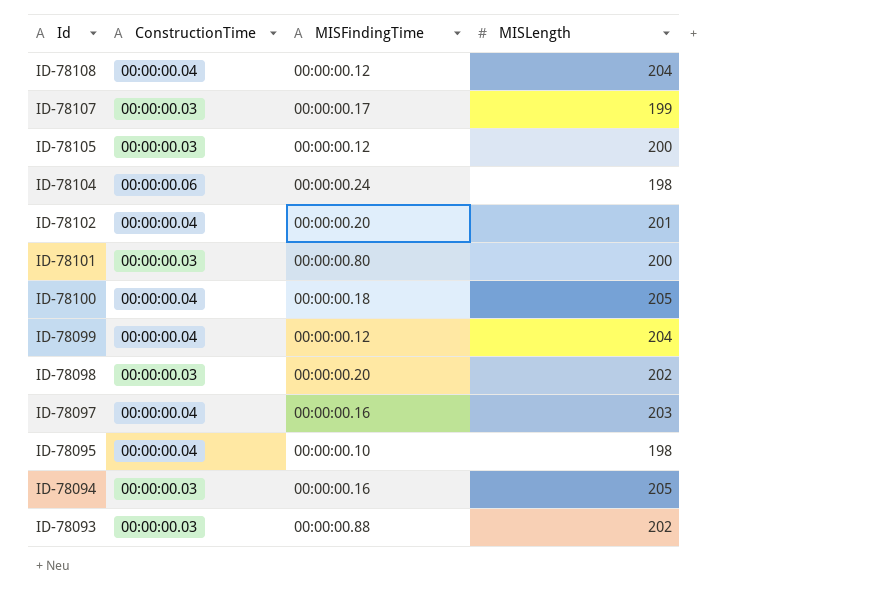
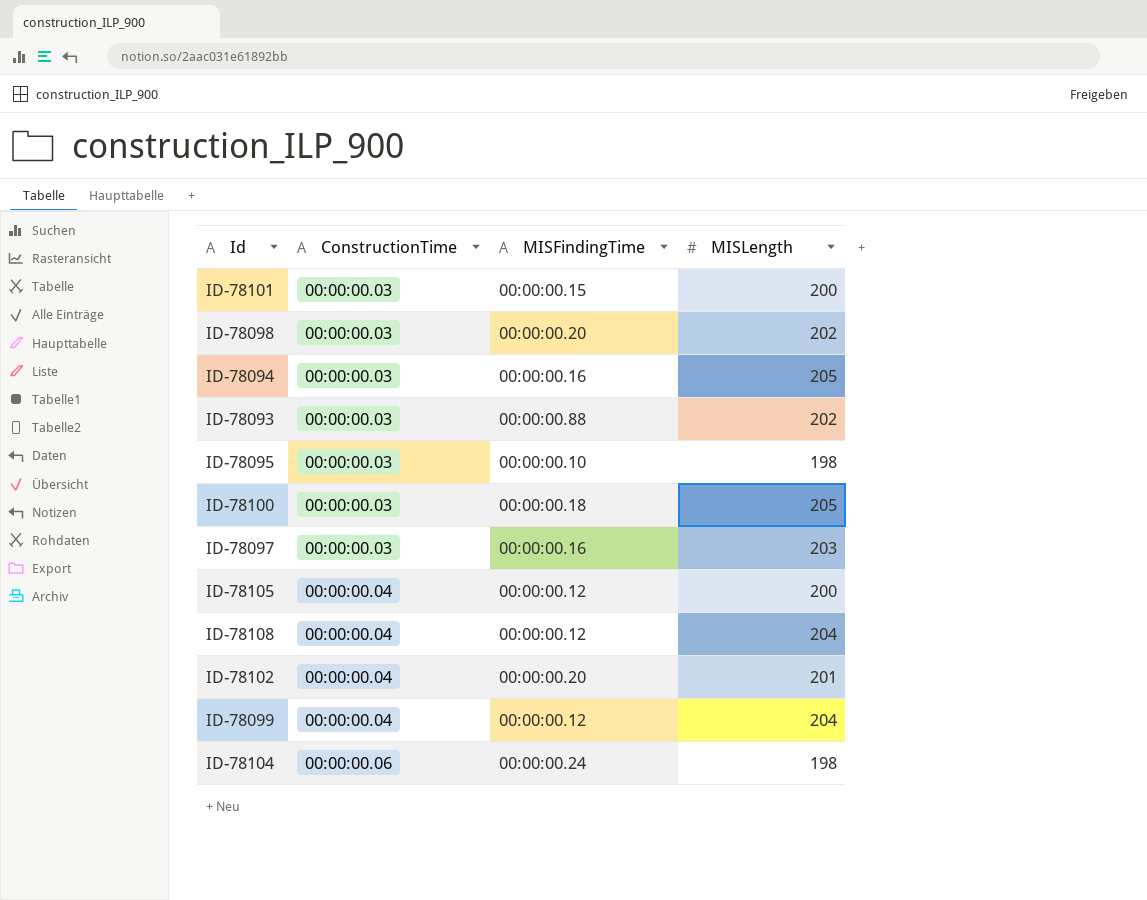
row order: Id descending -> ConstructionTime ascending
row ID-78107: 00:00:00.03 | 00:00:00.17 | 199 -> none
ID-78101 | MISFindingTime: 00:00:00.80 -> 00:00:00.15
ID-78095 | ConstructionTime: 00:00:00.04 -> 00:00:00.03
ID-78100 | ConstructionTime: 00:00:00.04 -> 00:00:00.03
ID-78097 | ConstructionTime: 00:00:00.04 -> 00:00:00.03
ID-78105 | ConstructionTime: 00:00:00.03 -> 00:00:00.04

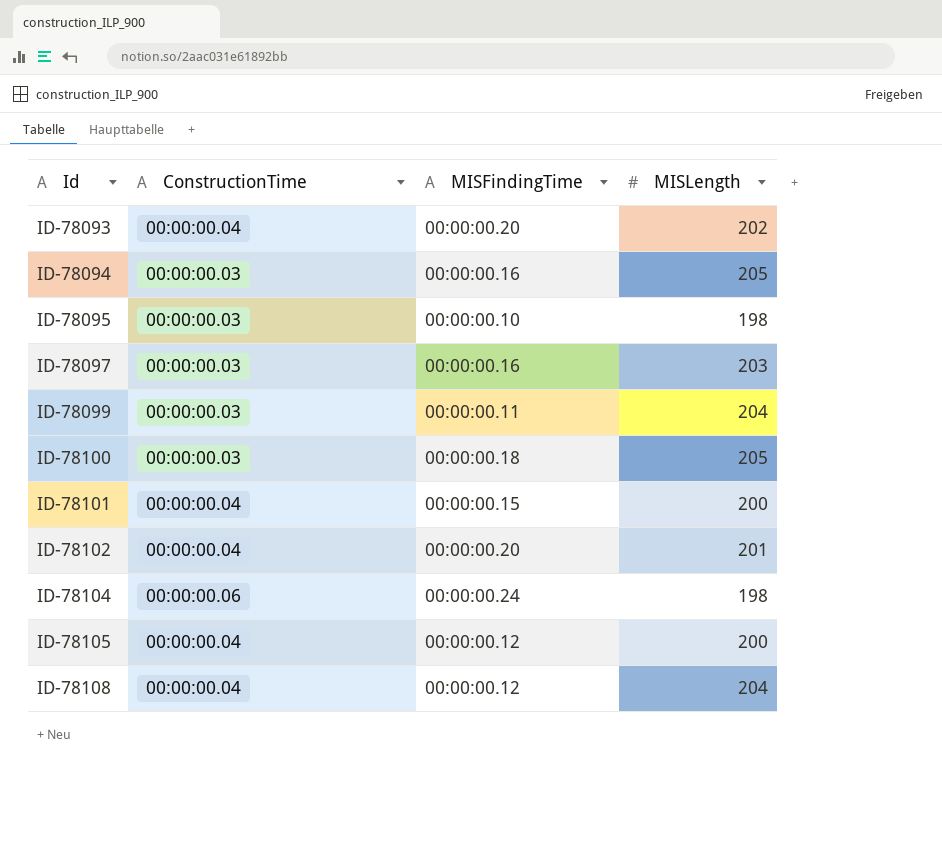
row order: ConstructionTime ascending -> Id ascending
row ID-78098: 00:00:00.03 | 00:00:00.20 | 202 -> none
ID-78093 | ConstructionTime: 00:00:00.03 -> 00:00:00.04
ID-78093 | MISFindingTime: 00:00:00.88 -> 00:00:00.20
ID-78099 | ConstructionTime: 00:00:00.04 -> 00:00:00.03
ID-78099 | MISFindingTime: 00:00:00.12 -> 00:00:00.11
ID-78101 | ConstructionTime: 00:00:00.03 -> 00:00:00.04

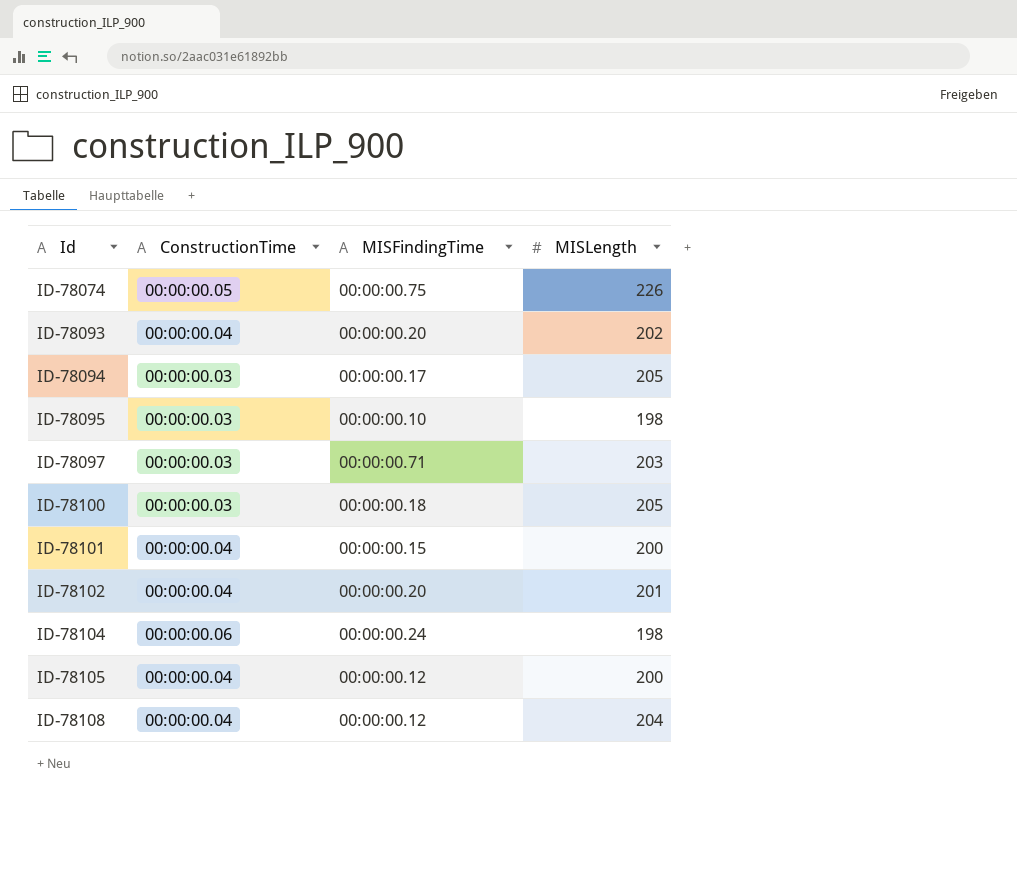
row ID-78099: 00:00:00.03 | 00:00:00.11 | 204 -> none
row ID-78074: none -> 00:00:00.05 | 00:00:00.75 | 226
ID-78094 | MISFindingTime: 00:00:00.16 -> 00:00:00.17
ID-78097 | MISFindingTime: 00:00:00.16 -> 00:00:00.71

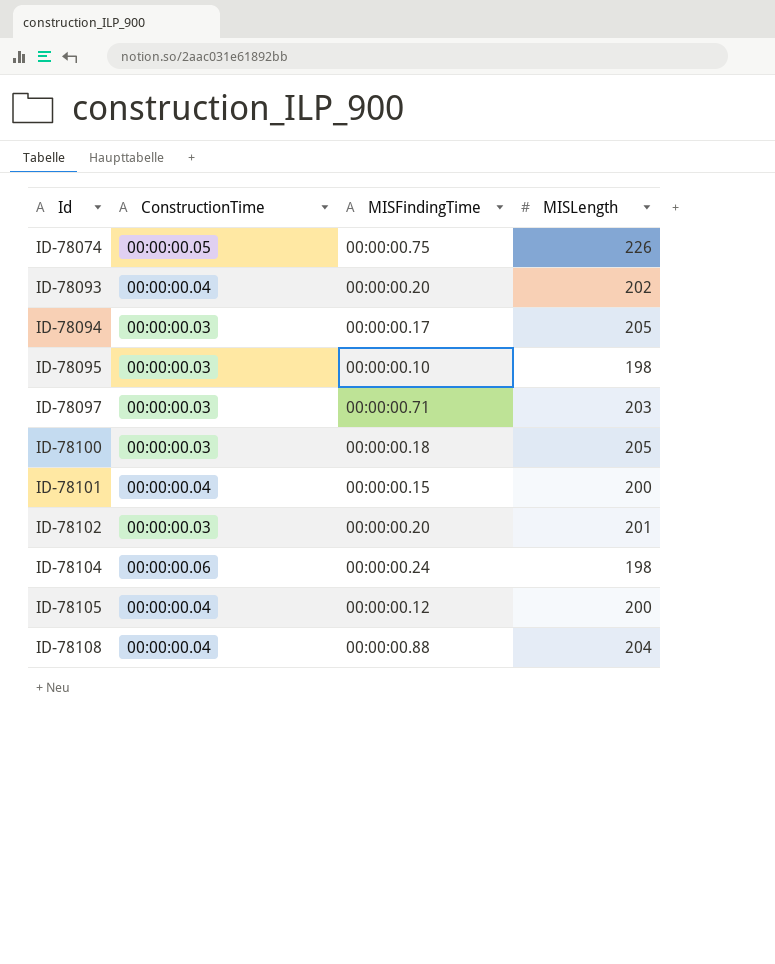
ID-78102 | ConstructionTime: 00:00:00.04 -> 00:00:00.03
ID-78108 | MISFindingTime: 00:00:00.12 -> 00:00:00.88

